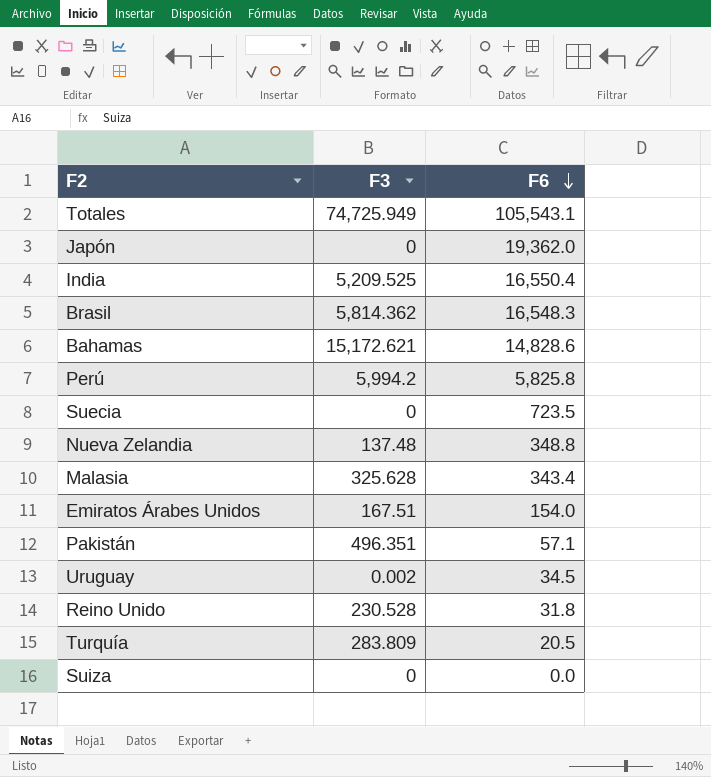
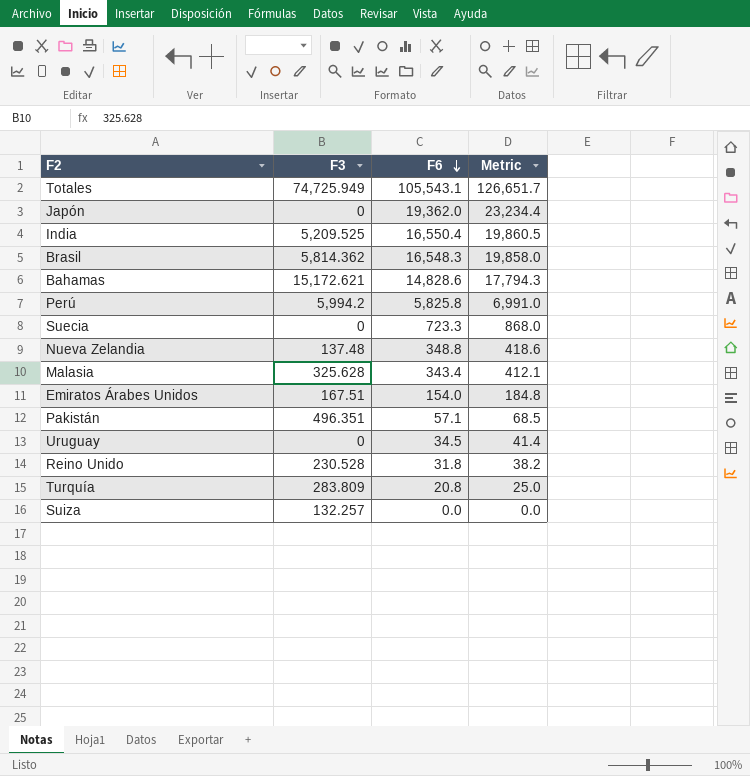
column Metric | formula: none -> [F6] * 1.2
Suecia | F6: 723.5 -> 723.3
Uruguay | F3: 0.002 -> 0
Turquía | F6: 20.5 -> 20.8
Suiza | F3: 0 -> 132.257

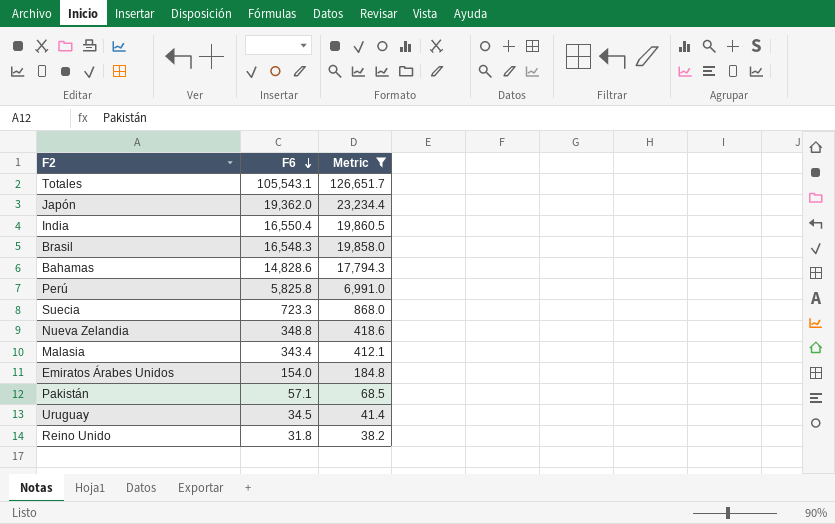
filter: none -> Metric >= 38.2
column F3 | position: 2 -> none

